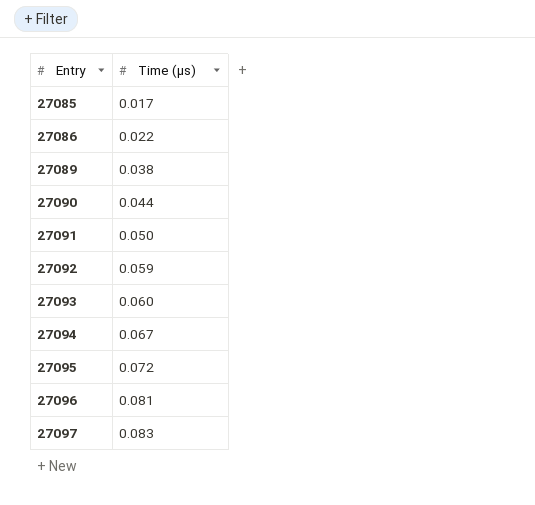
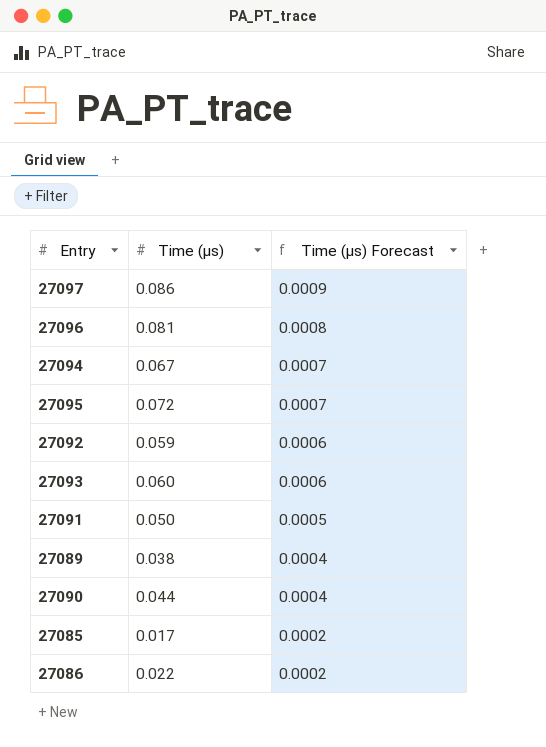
row order: Entry ascending -> Time (μs) Forecast descending
column Time (μs) Forecast | formula: none -> [Time (μs)] * 0.01
27097 | Time (μs): 0.083 -> 0.086

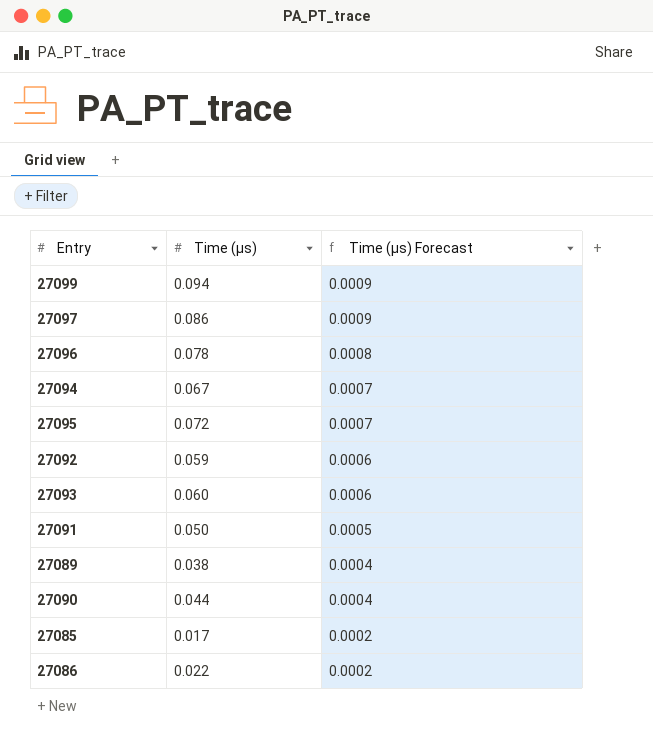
row 27099: none -> 0.094 | 0.0009
27096 | Time (μs): 0.081 -> 0.078

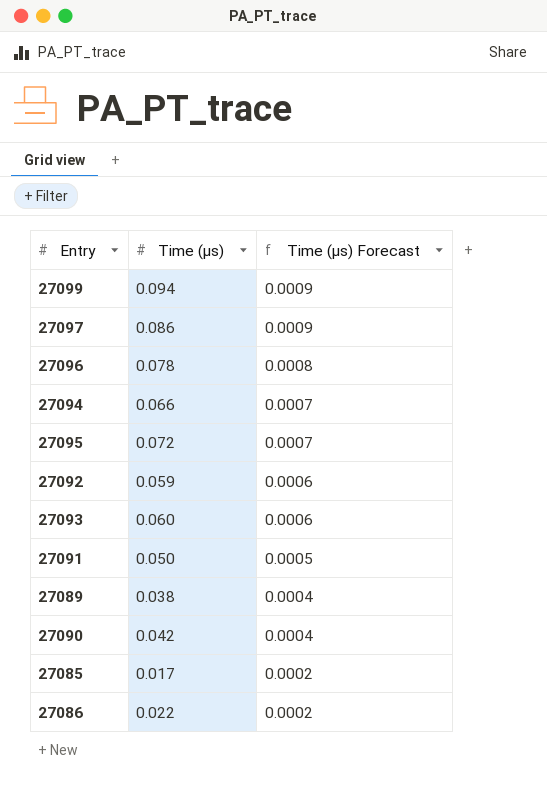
27094 | Time (μs): 0.067 -> 0.066
27090 | Time (μs): 0.044 -> 0.042

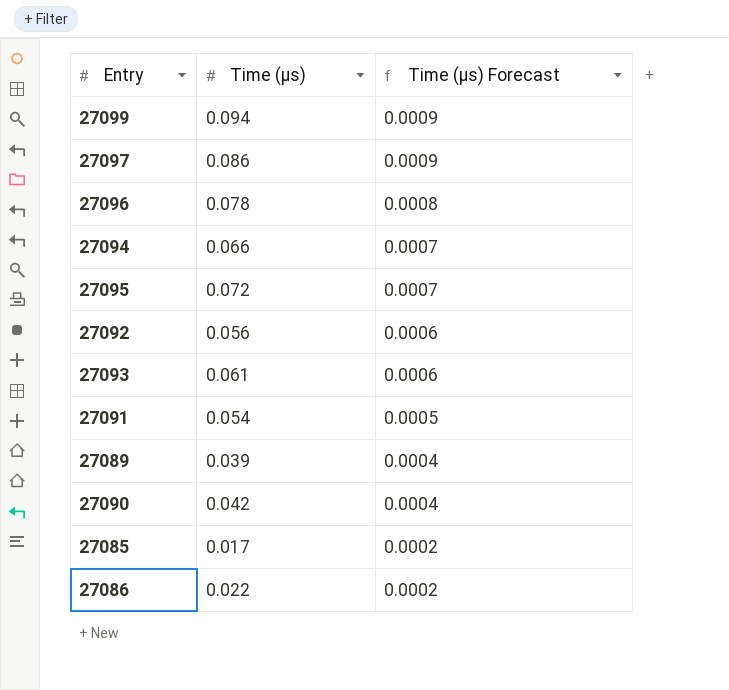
27092 | Time (μs): 0.059 -> 0.056
27093 | Time (μs): 0.060 -> 0.061
27091 | Time (μs): 0.050 -> 0.054
27089 | Time (μs): 0.038 -> 0.039

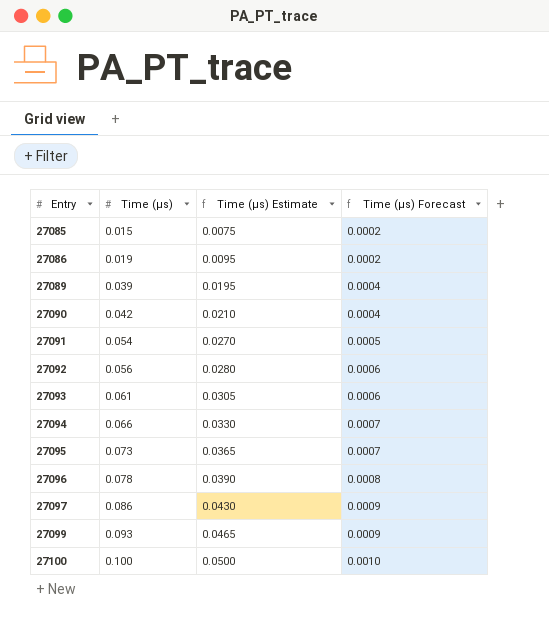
row order: Time (μs) Forecast descending -> Entry ascending
column Time (μs) Estimate | formula: none -> [Time (μs)] * 0.5
27085 | Time (μs): 0.017 -> 0.015
27086 | Time (μs): 0.022 -> 0.019
27095 | Time (μs): 0.072 -> 0.073
27099 | Time (μs): 0.094 -> 0.093
row 27100: none -> 0.100 | 0.0500 | 0.0010

